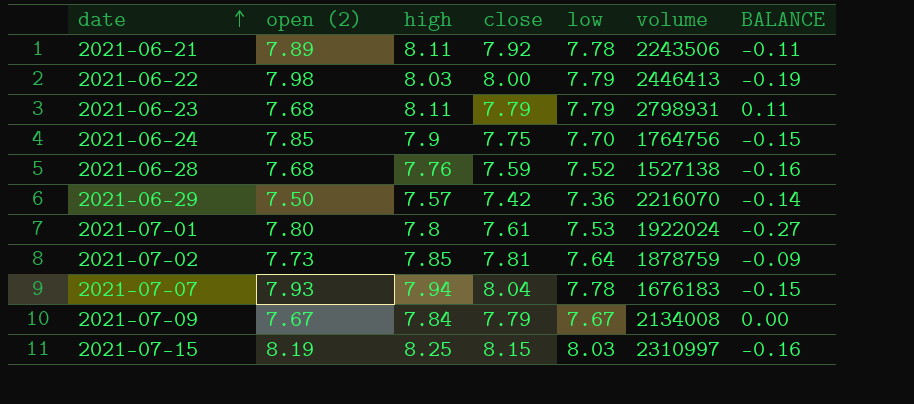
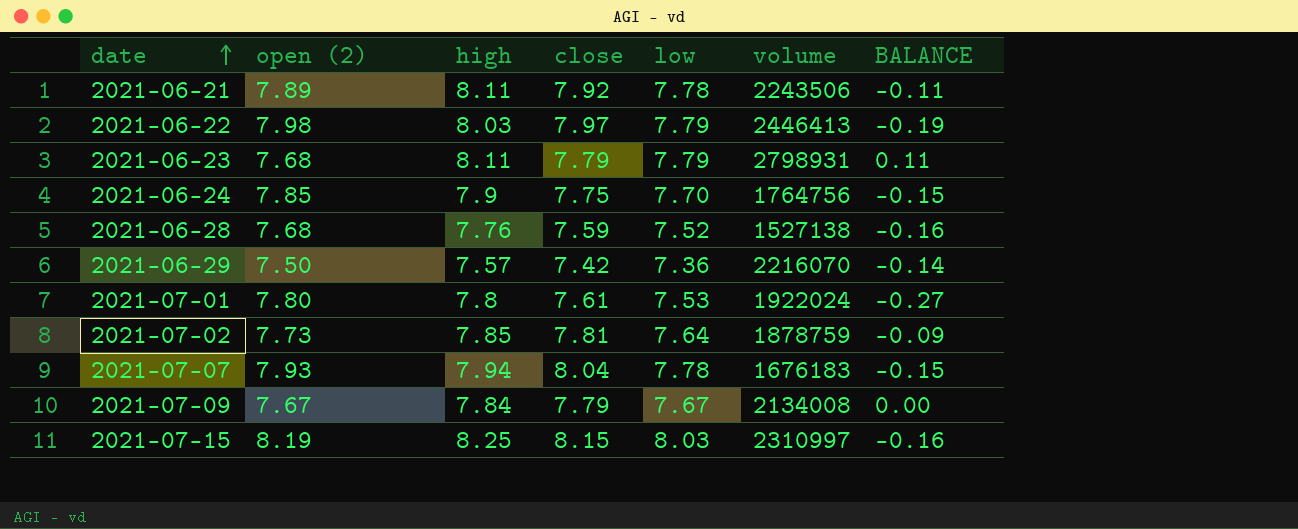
2021-06-22 | close: 8.00 -> 7.97

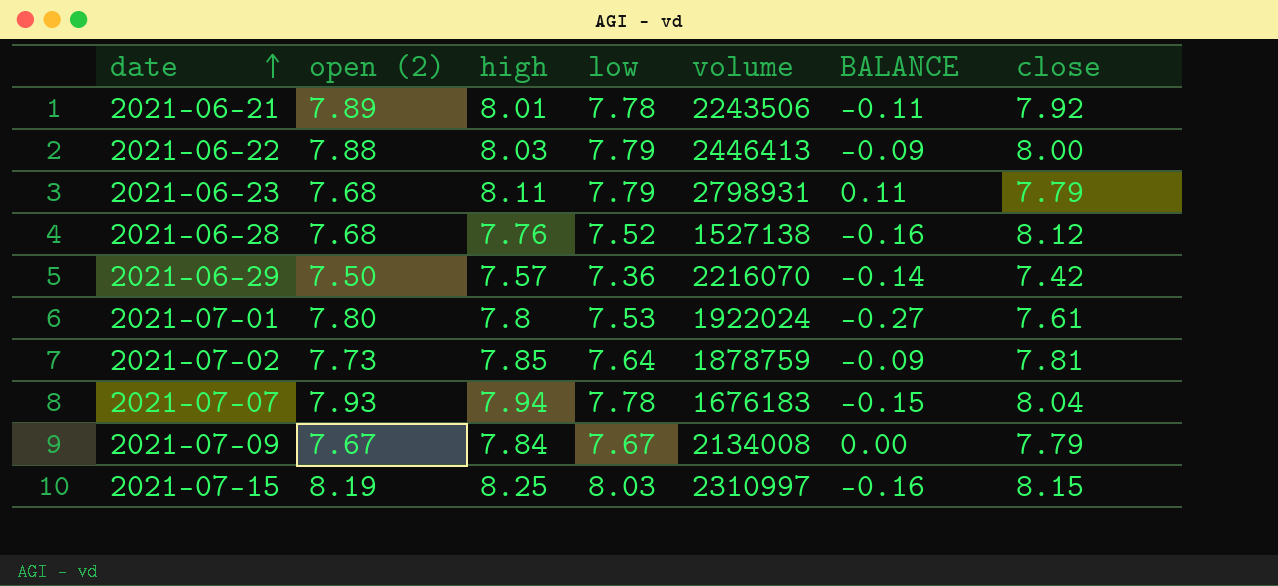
column close | position: 4 -> 7
row 2021-06-24: 7.85 | 7.9 | 7.75 | 7.70 | 1764756 | -0.15 -> none
2021-06-21 | high: 8.11 -> 8.01
2021-06-22 | open (2): 7.98 -> 7.88
2021-06-22 | BALANCE: -0.19 -> -0.09
2021-06-22 | close: 7.97 -> 8.00
2021-06-28 | close: 7.59 -> 8.12

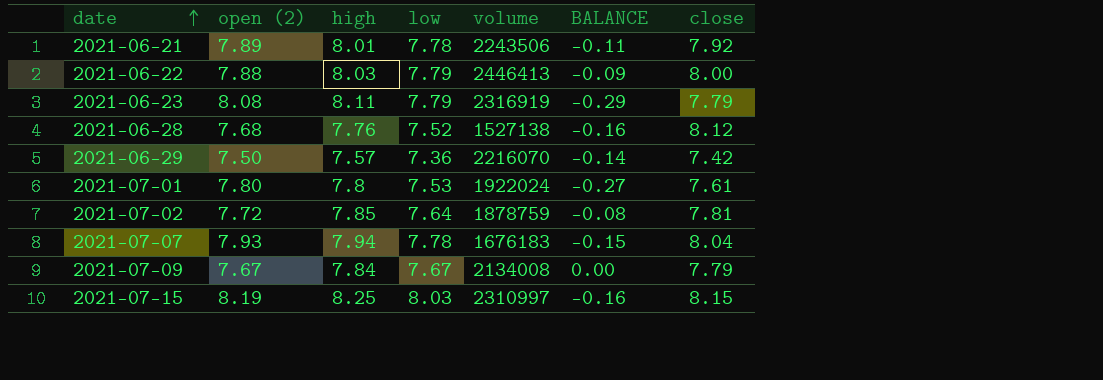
2021-06-23 | open (2): 7.68 -> 8.08
2021-06-23 | volume: 2798931 -> 2316919
2021-06-23 | BALANCE: 0.11 -> -0.29
2021-07-02 | open (2): 7.73 -> 7.72
2021-07-02 | BALANCE: -0.09 -> -0.08

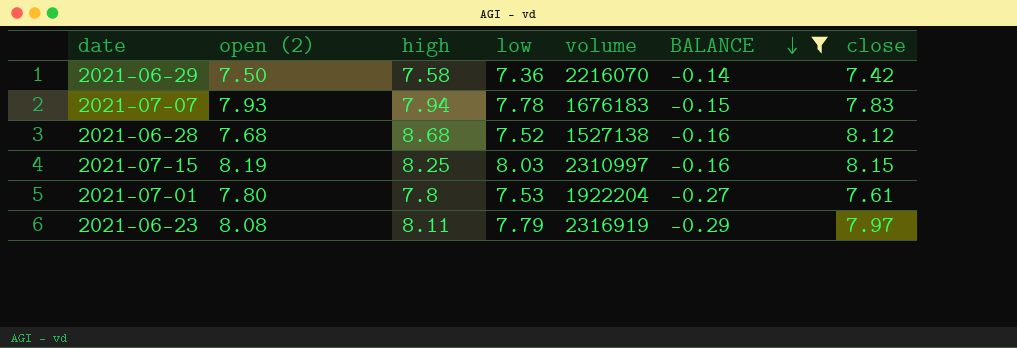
filter: none -> BALANCE <= -0.14
row order: date ascending -> BALANCE descending
2021-06-29 | high: 7.57 -> 7.58
2021-07-07 | close: 8.04 -> 7.83
2021-06-28 | high: 7.76 -> 8.68
2021-07-01 | volume: 1922024 -> 1922204
2021-06-23 | close: 7.79 -> 7.97

